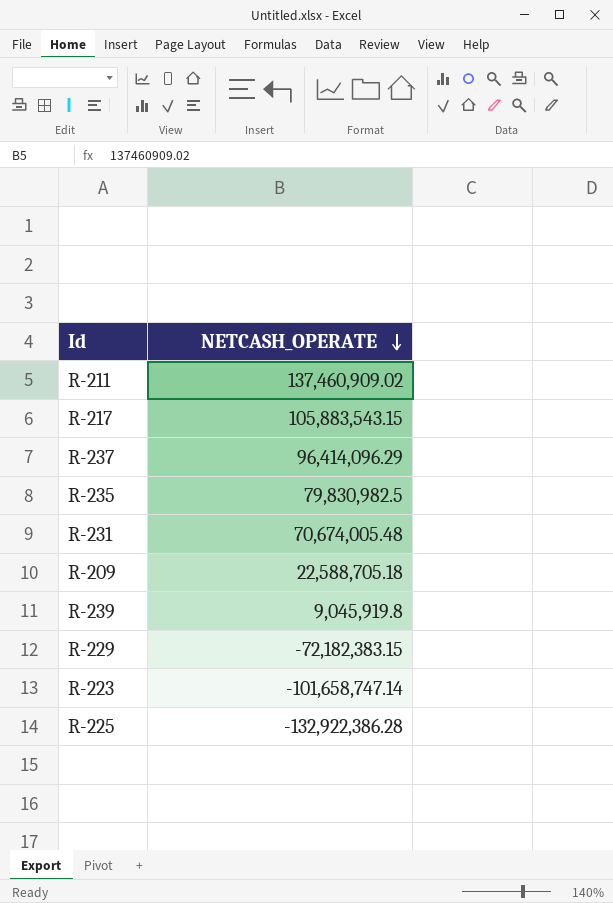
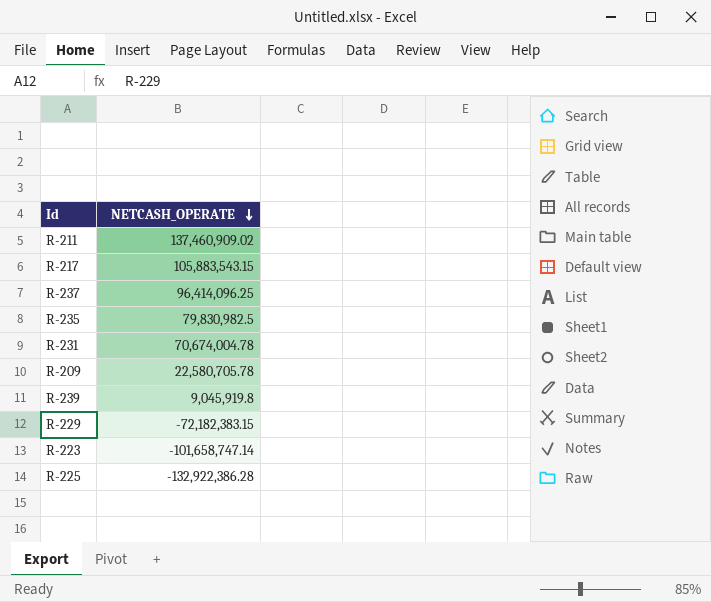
R-237 | NETCASH_OPERATE: 96,414,096.29 -> 96,414,096.25
R-231 | NETCASH_OPERATE: 70,674,005.48 -> 70,674,004.78
R-209 | NETCASH_OPERATE: 22,588,705.18 -> 22,580,705.78

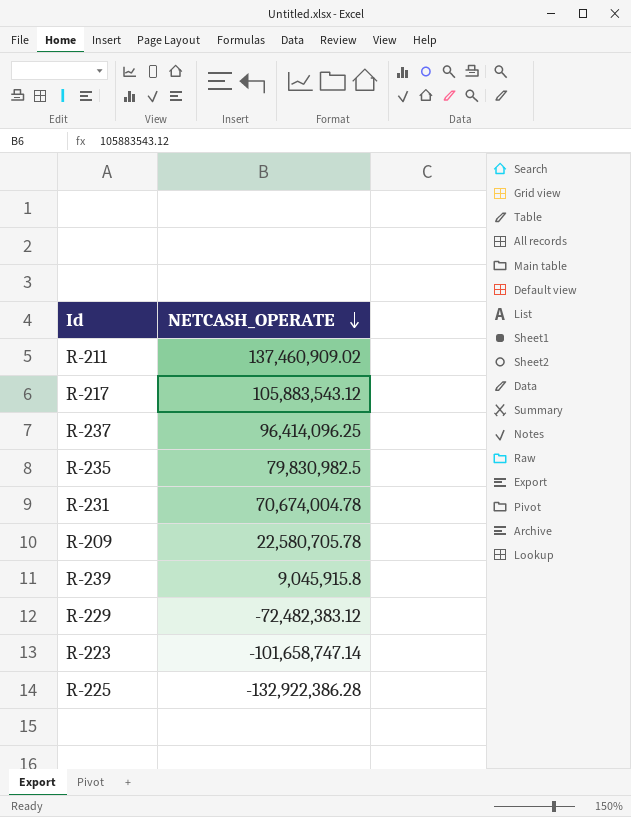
R-217 | NETCASH_OPERATE: 105,883,543.15 -> 105,883,543.12
R-239 | NETCASH_OPERATE: 9,045,919.8 -> 9,045,915.8
R-229 | NETCASH_OPERATE: -72,182,383.15 -> -72,482,383.12

